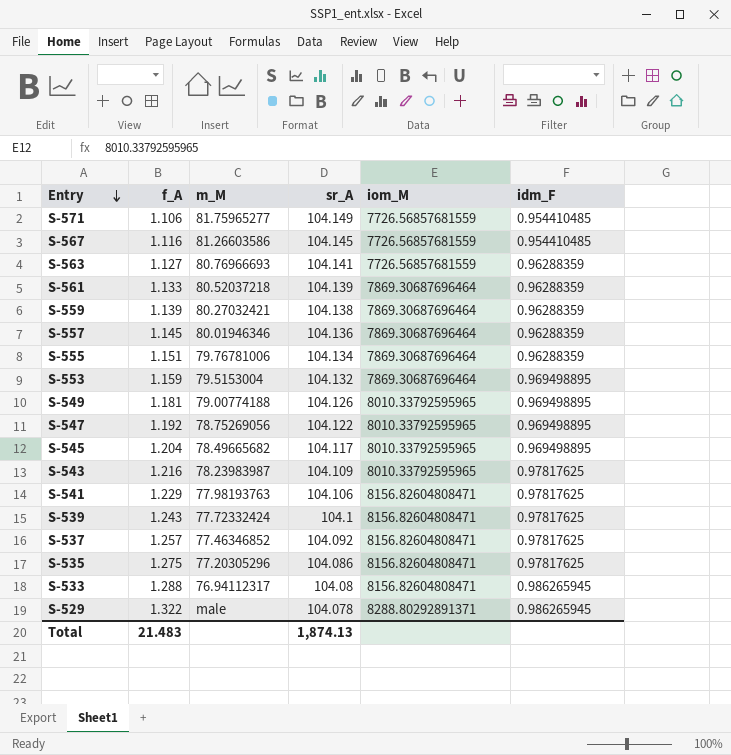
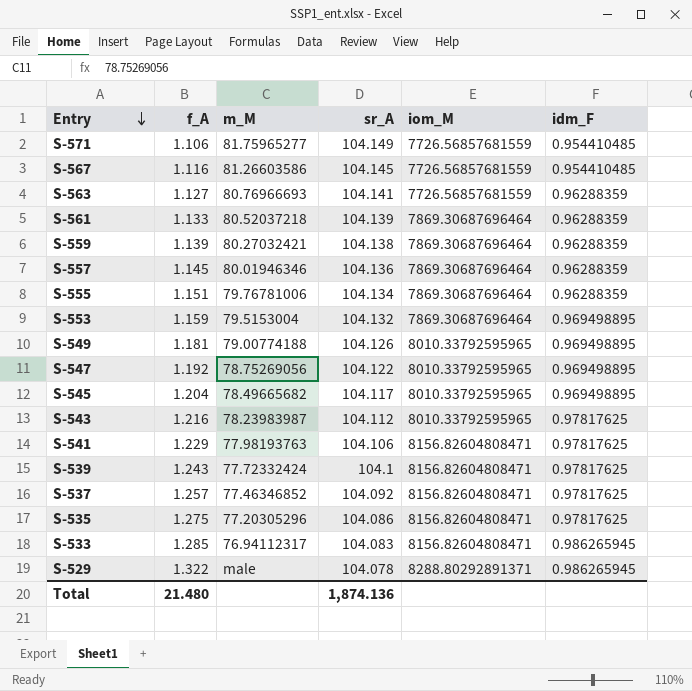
S-543 | sr_A: 104.109 -> 104.112
S-533 | f_A: 1.288 -> 1.285
S-533 | sr_A: 104.08 -> 104.083
Total | f_A: 21.483 -> 21.480
Total | sr_A: 1,874.13 -> 1,874.136

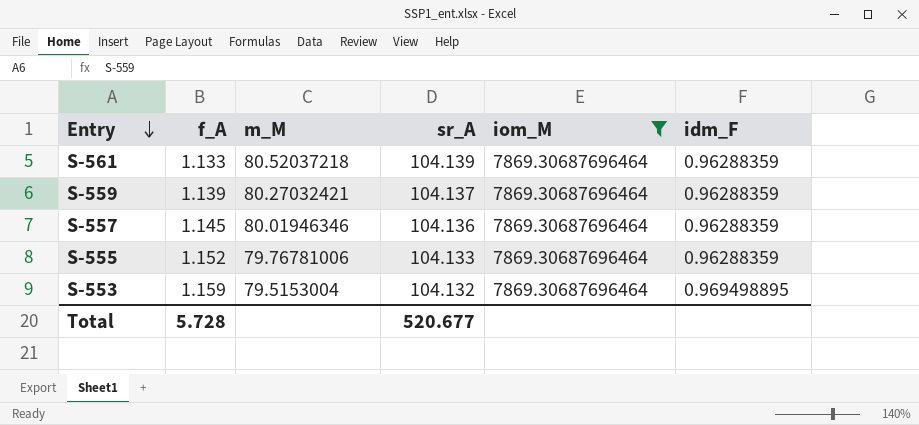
filter: none -> iom_M = 7869.30687696464
S-559 | sr_A: 104.138 -> 104.137
S-555 | f_A: 1.151 -> 1.152
S-555 | sr_A: 104.134 -> 104.133
Total | f_A: 21.480 -> 5.728
Total | sr_A: 1,874.136 -> 520.677

